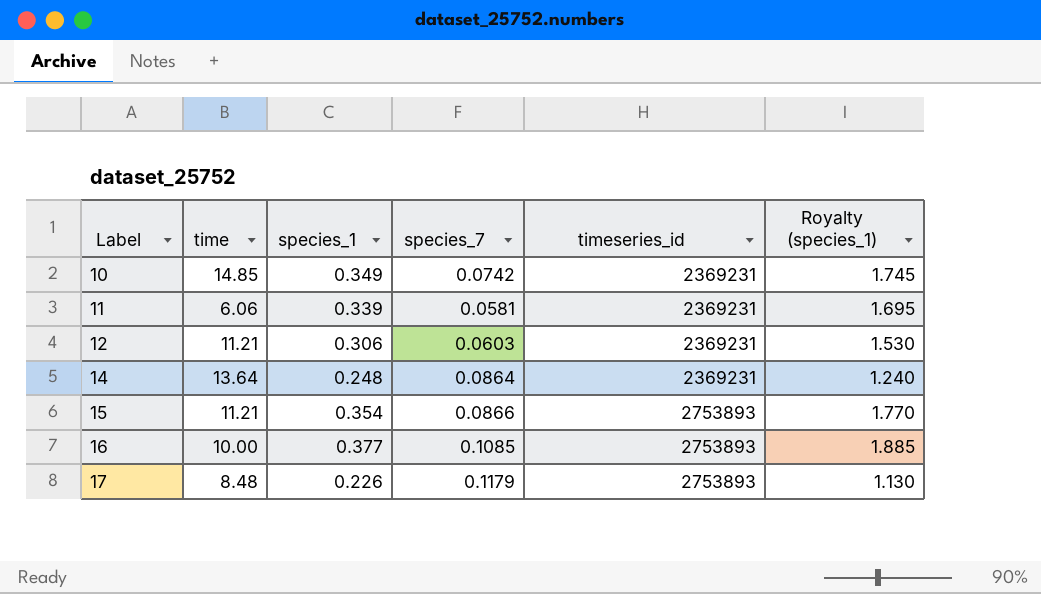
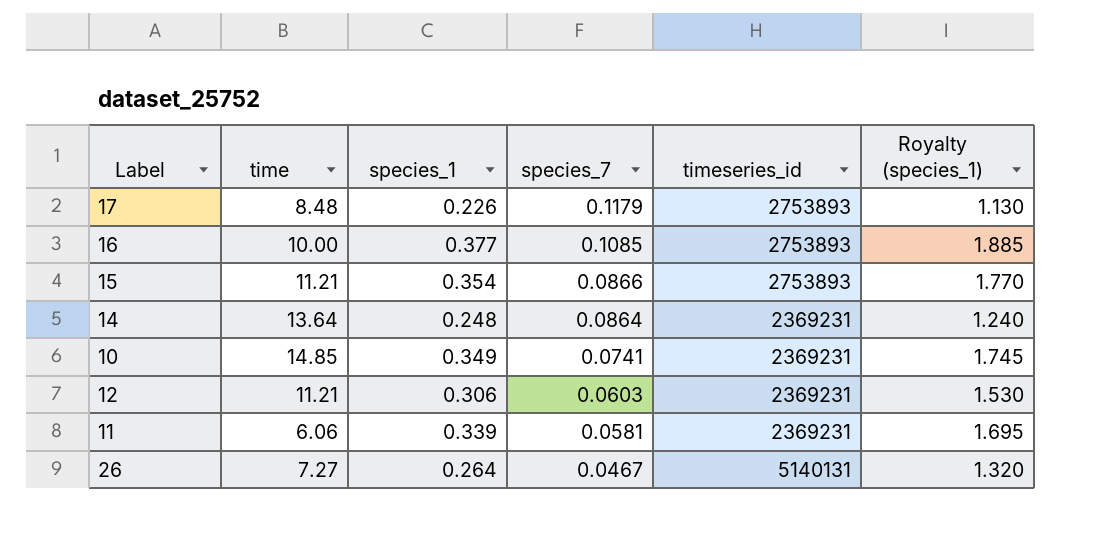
row order: Label ascending -> species_7 descending
10 | species_7: 0.0742 -> 0.0741
row 26: none -> 7.27 | 0.264 | 0.0467 | 5140131 | 1.320

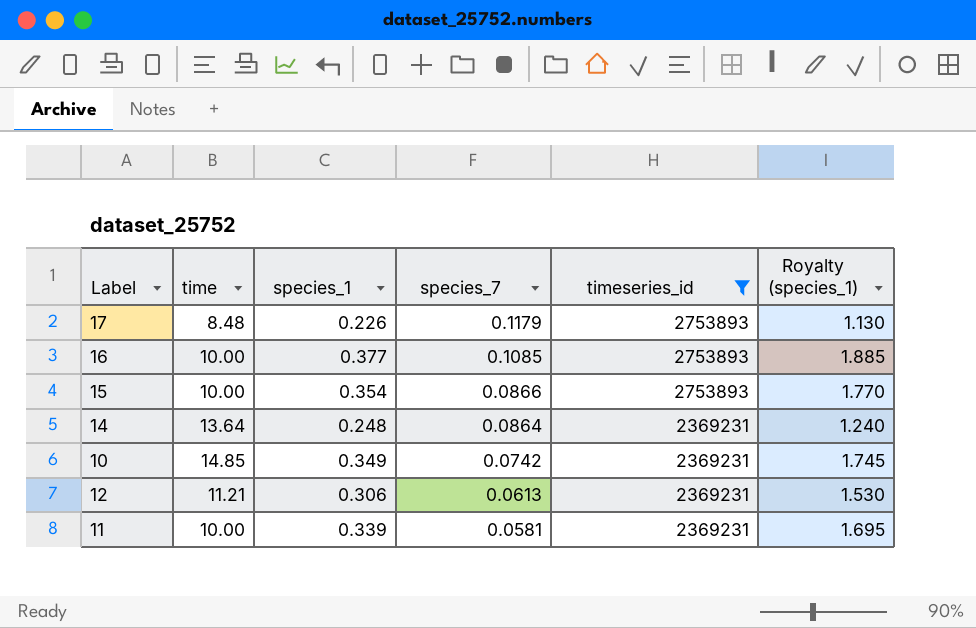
filter: none -> timeseries_id != 5140131
15 | time: 11.21 -> 10.00
10 | species_7: 0.0741 -> 0.0742
12 | species_7: 0.0603 -> 0.0613
11 | time: 6.06 -> 10.00

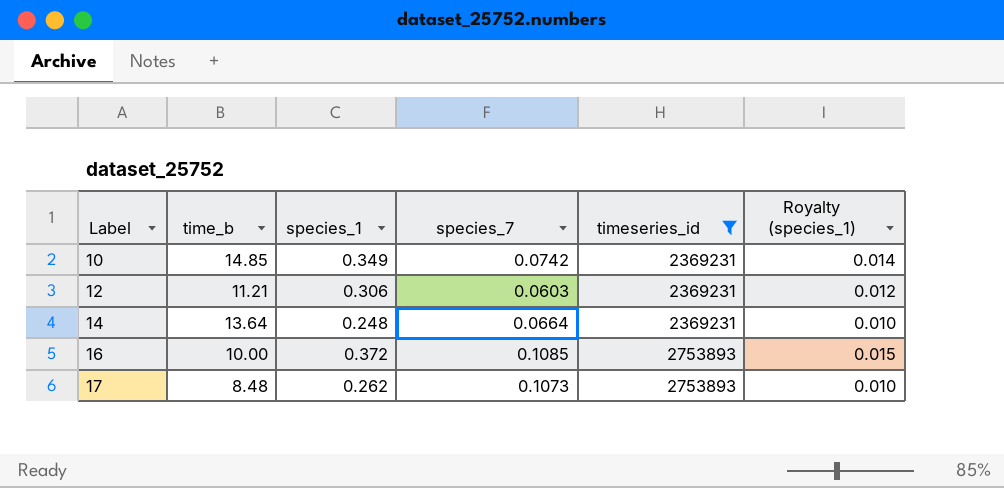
row order: species_7 descending -> Label ascending
column name: time -> time_b
column Royalty (species_1) | formula: [species_1] * 5 -> [species_1] * 0.04
row 15: 10.00 | 0.354 | 0.0866 | 2753893 | 1.770 -> none
row 11: 10.00 | 0.339 | 0.0581 | 2369231 | 1.695 -> none
12 | species_7: 0.0613 -> 0.0603
14 | species_7: 0.0864 -> 0.0664
16 | species_1: 0.377 -> 0.372
17 | species_1: 0.226 -> 0.262
17 | species_7: 0.1179 -> 0.1073

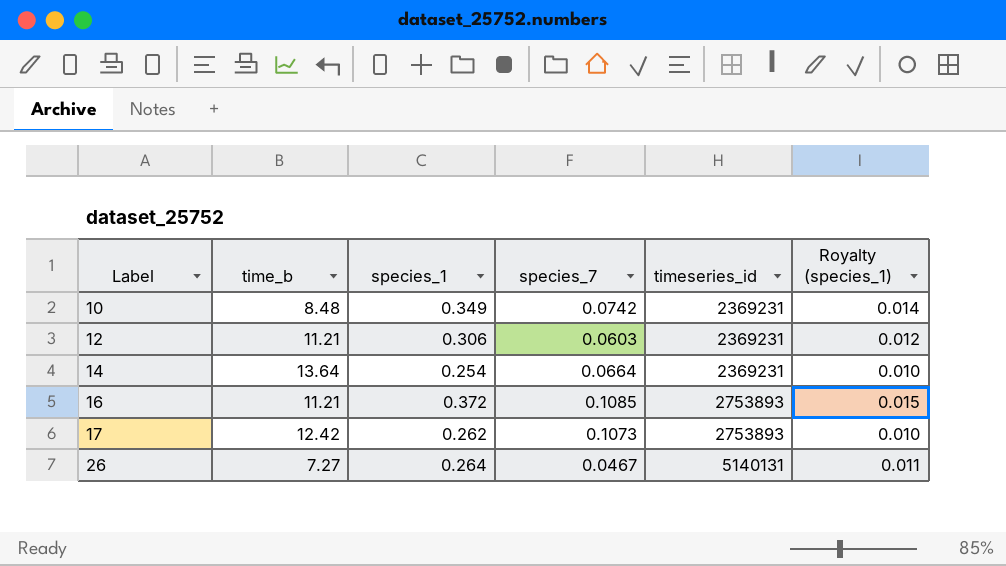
filter: timeseries_id != 5140131 -> none
10 | time_b: 14.85 -> 8.48
14 | species_1: 0.248 -> 0.254
16 | time_b: 10.00 -> 11.21
17 | time_b: 8.48 -> 12.42

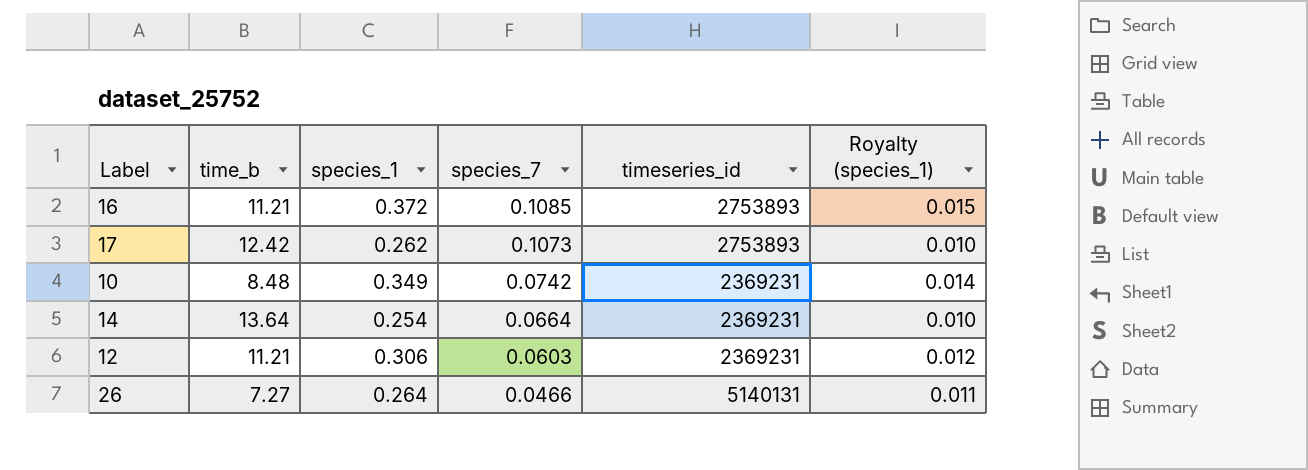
row order: Label ascending -> species_7 descending
26 | species_7: 0.0467 -> 0.0466

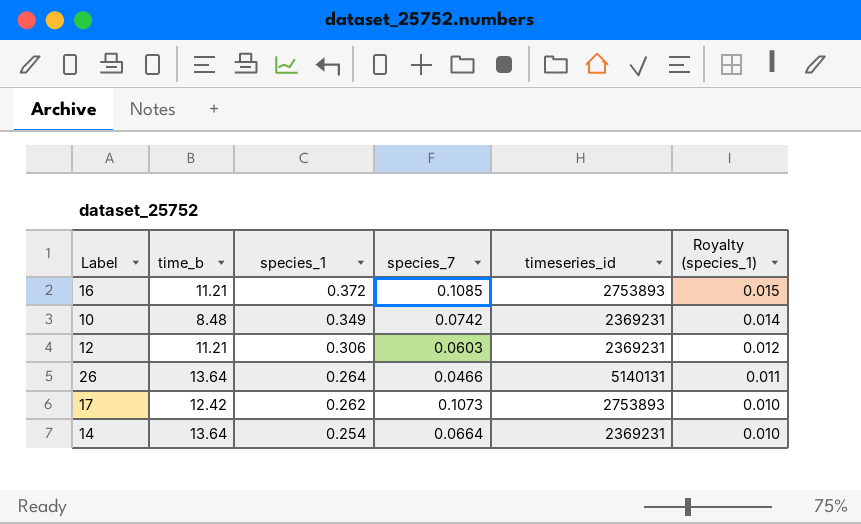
row order: species_7 descending -> species_1 descending
26 | time_b: 7.27 -> 13.64

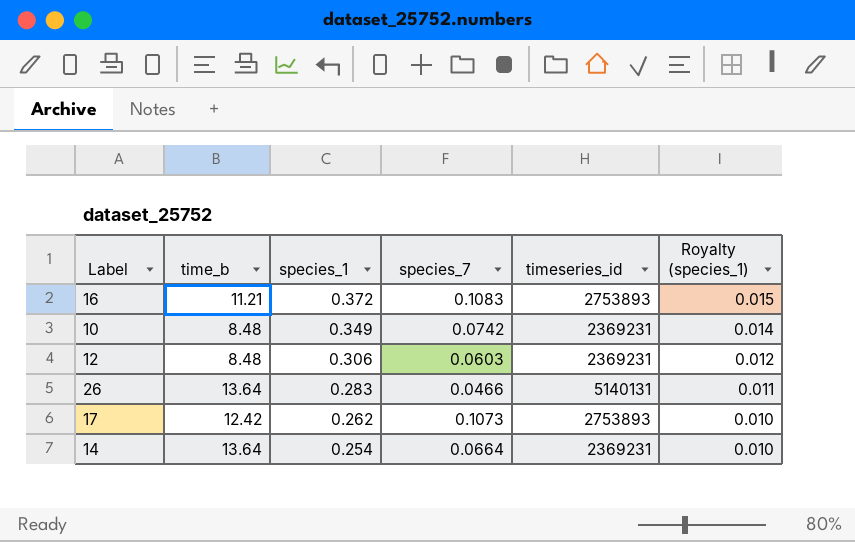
16 | species_7: 0.1085 -> 0.1083
12 | time_b: 11.21 -> 8.48
26 | species_1: 0.264 -> 0.283

